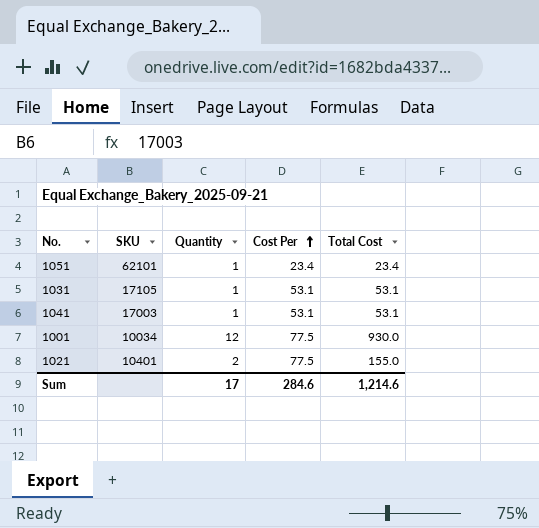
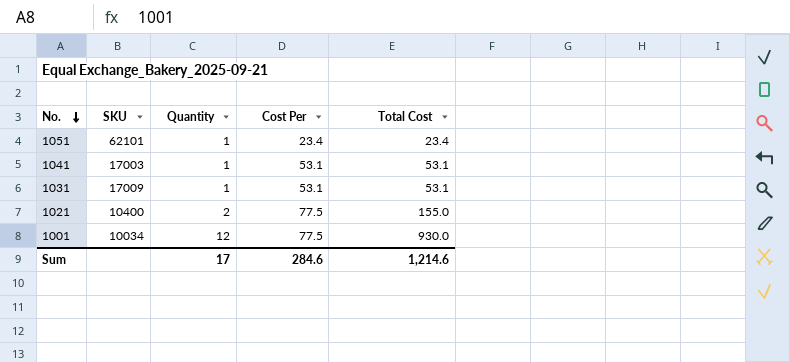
row order: Cost Per ascending -> No. descending
1031 | SKU: 17105 -> 17009
1021 | SKU: 10401 -> 10400

